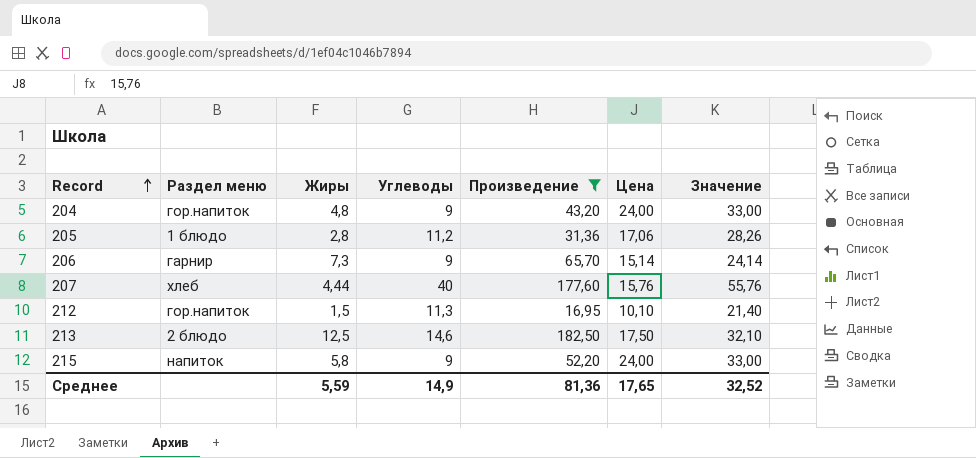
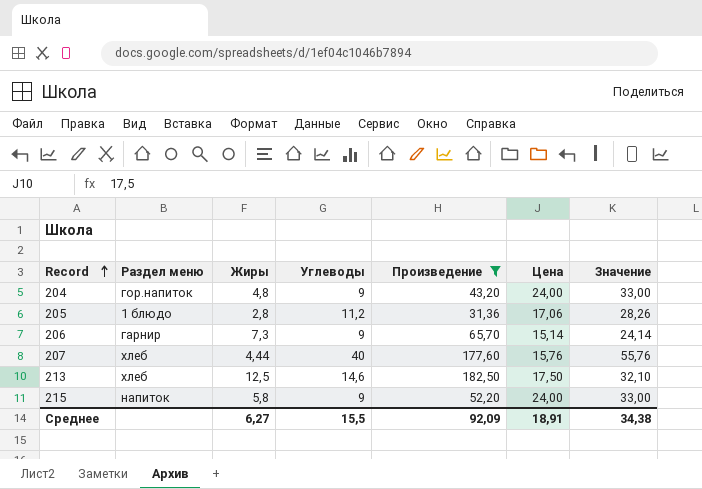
row 212: гор.напиток | 1,5 | 11,3 | 16,95 | 10,10 | 21,40 -> none
213 | Раздел меню: 2 блюдо -> хлеб
Среднее | Жиры: 5,59 -> 6,27
Среднее | Углеводы: 14,9 -> 15,5
Среднее | Произведение: 81,36 -> 92,09
Среднее | Цена: 17,65 -> 18,91
Среднее | Значение: 32,52 -> 34,38

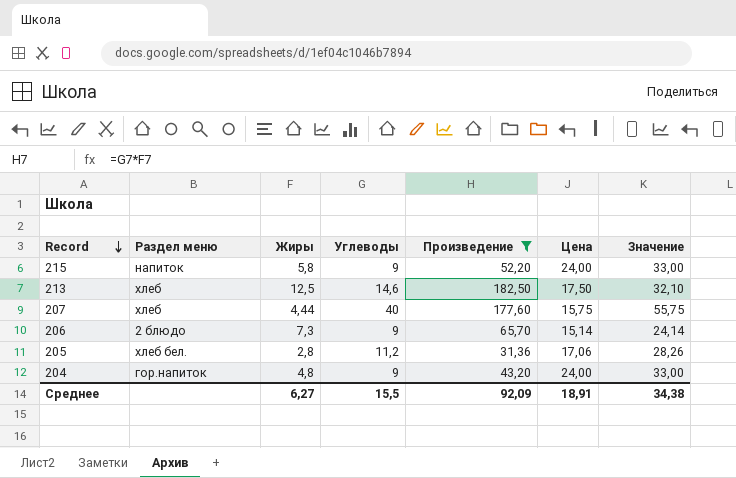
row order: Record ascending -> Record descending
207 | Цена: 15,76 -> 15,75
207 | Значение: 55,76 -> 55,75
206 | Раздел меню: гарнир -> 2 блюдо
205 | Раздел меню: 1 блюдо -> хлеб бел.

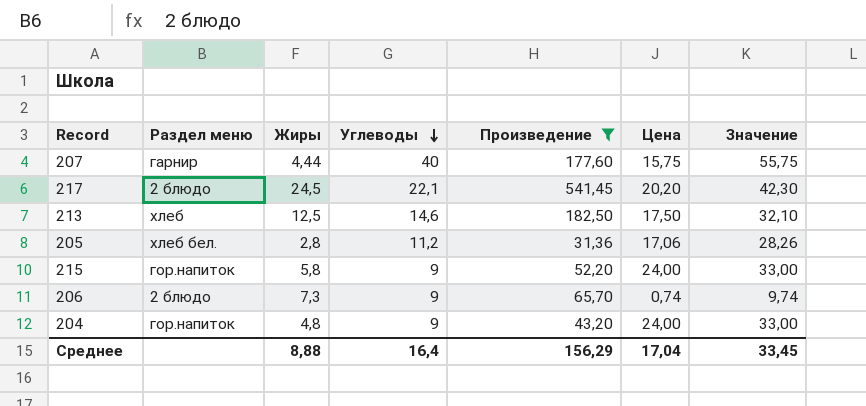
row order: Record descending -> Углеводы descending
207 | Раздел меню: хлеб -> гарнир
row 217: none -> 2 блюдо | 24,5 | 22,1 | 541,45 | 20,20 | 42,30
215 | Раздел меню: напиток -> гор.напиток
206 | Цена: 15,14 -> 0,74
206 | Значение: 24,14 -> 9,74
Среднее | Жиры: 6,27 -> 8,88
Среднее | Углеводы: 15,5 -> 16,4
Среднее | Произведение: 92,09 -> 156,29
Среднее | Цена: 18,91 -> 17,04
Среднее | Значение: 34,38 -> 33,45

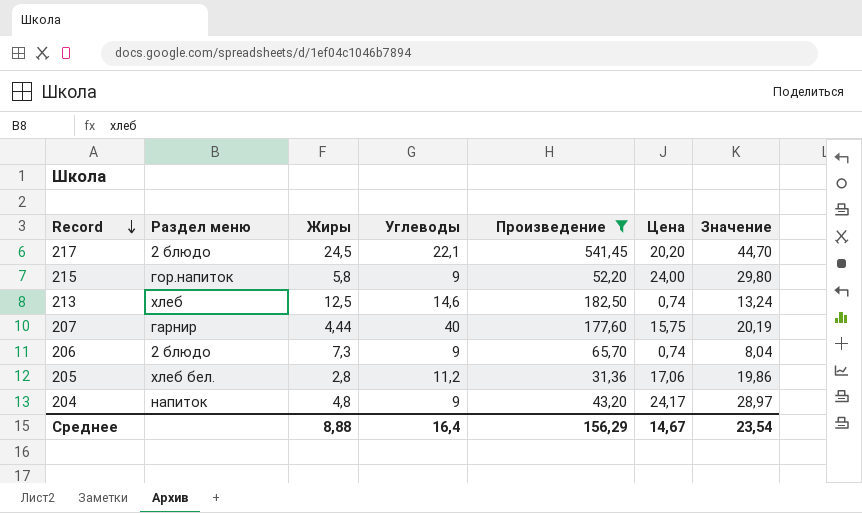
row order: Углеводы descending -> Record descending
column Значение | formula: [Углеводы] + [Цена] -> [Жиры] + [Цена]
213 | Цена: 17,50 -> 0,74
204 | Раздел меню: гор.напиток -> напиток
204 | Цена: 24,00 -> 24,17
Среднее | Цена: 17,04 -> 14,67
Среднее | Значение: 33,45 -> 23,54

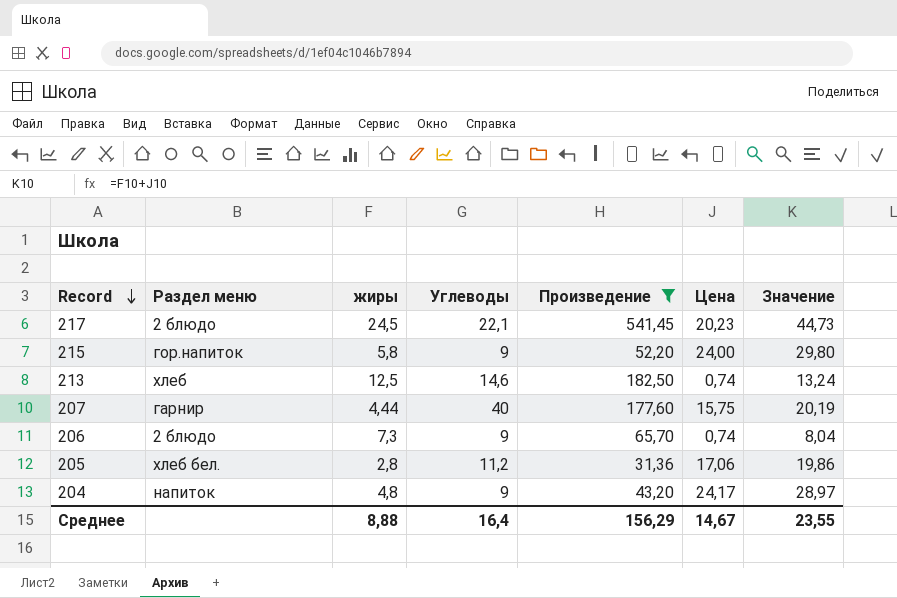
column name: Жиры -> жиры
217 | Цена: 20,20 -> 20,23
217 | Значение: 44,70 -> 44,73
Среднее | Значение: 23,54 -> 23,55

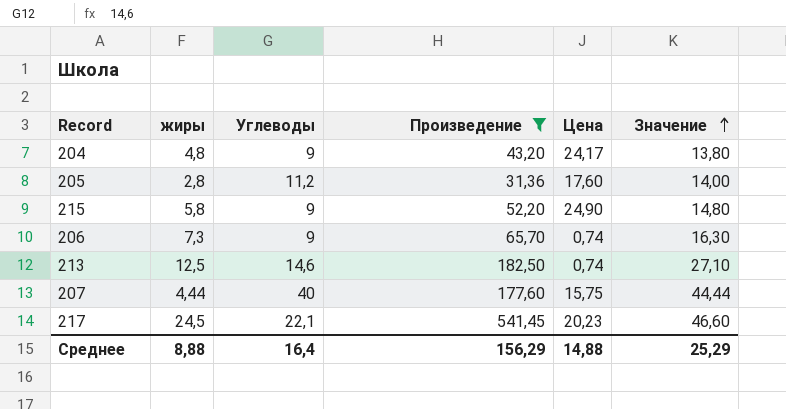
row order: Record descending -> Значение ascending
column Раздел меню | position: 2 -> none
column Значение | formula: [жиры] + [Цена] -> [жиры] + [Углеводы]
205 | Цена: 17,06 -> 17,60
215 | Цена: 24,00 -> 24,90
Среднее | Цена: 14,67 -> 14,88
Среднее | Значение: 23,55 -> 25,29

